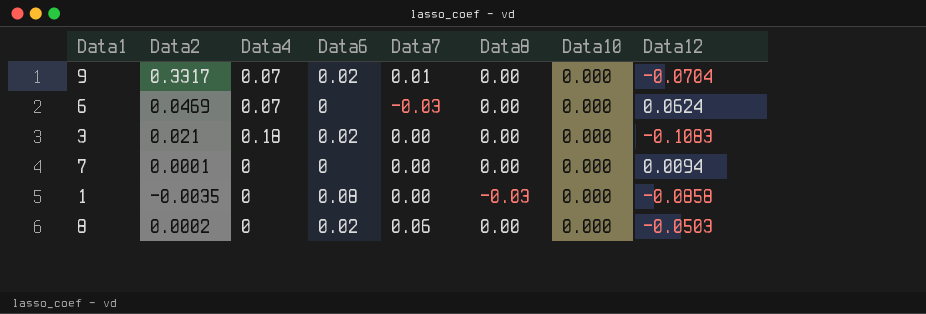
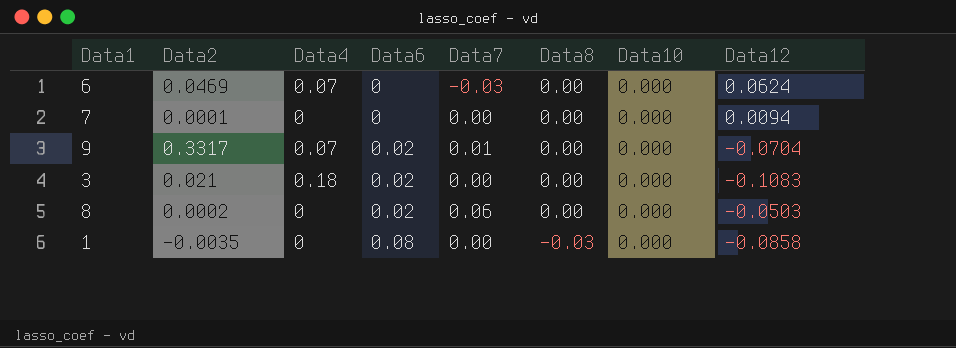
row order: none -> Data6 ascending

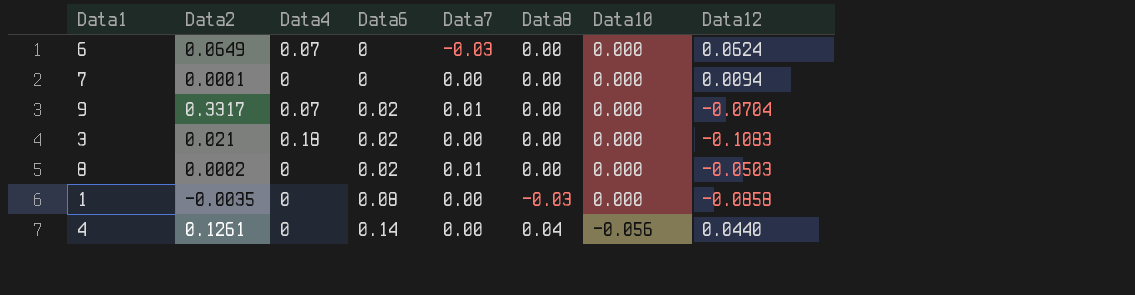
6 | Data2: 0.0469 -> 0.0649
8 | Data7: 0.06 -> 0.01
row 4: none -> 0.1261 | 0 | 0.14 | 0.00 | 0.04 | -0.056 | 0.0440

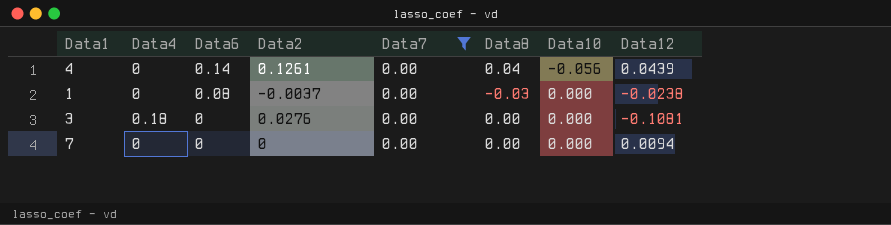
filter: none -> Data7 = 0.00
row order: Data6 ascending -> Data6 descending
column Data2 | position: 2 -> 4
4 | Data12: 0.0440 -> 0.0439
1 | Data2: -0.0035 -> -0.0037
1 | Data12: -0.0858 -> -0.0238
3 | Data6: 0.02 -> 0
3 | Data2: 0.021 -> 0.0276
3 | Data12: -0.1083 -> -0.1081
7 | Data2: 0.0001 -> 0

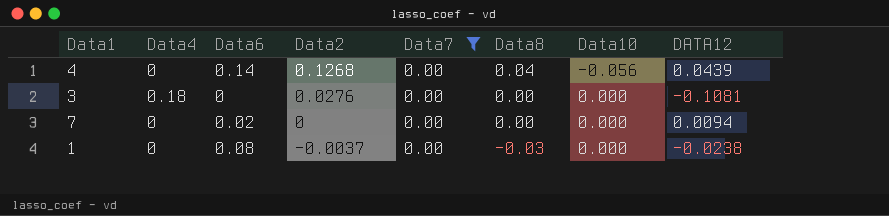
row order: Data6 descending -> Data2 descending
column name: Data12 -> DATA12
4 | Data2: 0.1261 -> 0.1268
7 | Data6: 0 -> 0.02

